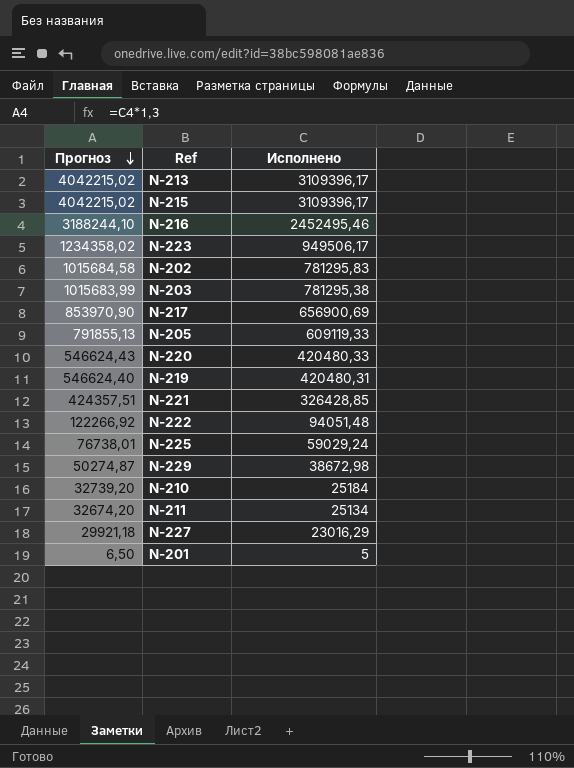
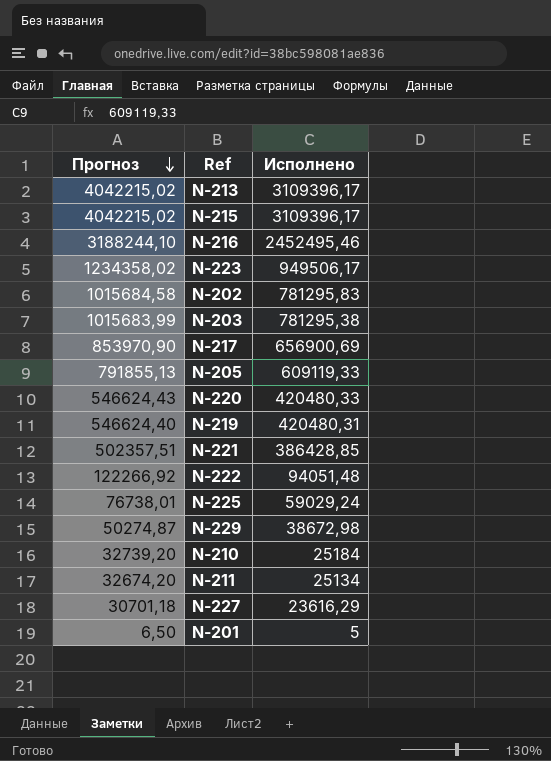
N-221 | Прогноз: 424357,51 -> 502357,51
N-221 | Исполнено: 326428,85 -> 386428,85
N-227 | Прогноз: 29921,18 -> 30701,18
N-227 | Исполнено: 23016,29 -> 23616,29

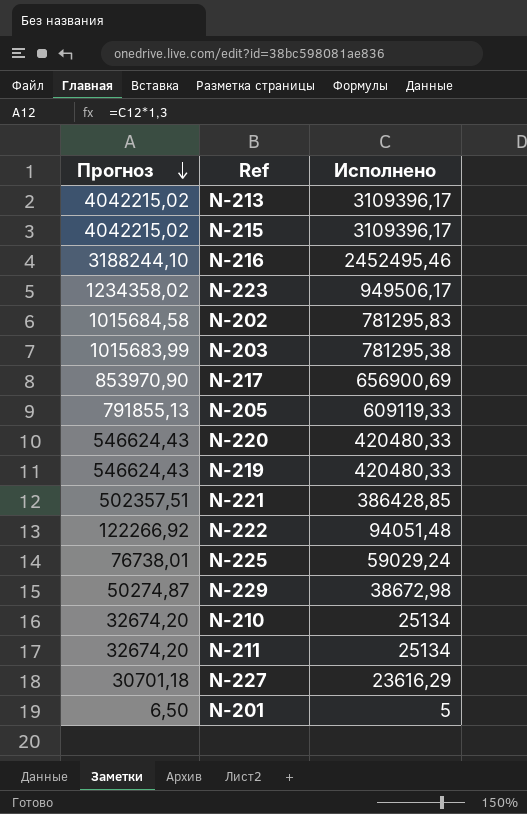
N-219 | Прогноз: 546624,40 -> 546624,43
N-219 | Исполнено: 420480,31 -> 420480,33
N-210 | Прогноз: 32739,20 -> 32674,20
N-210 | Исполнено: 25184 -> 25134

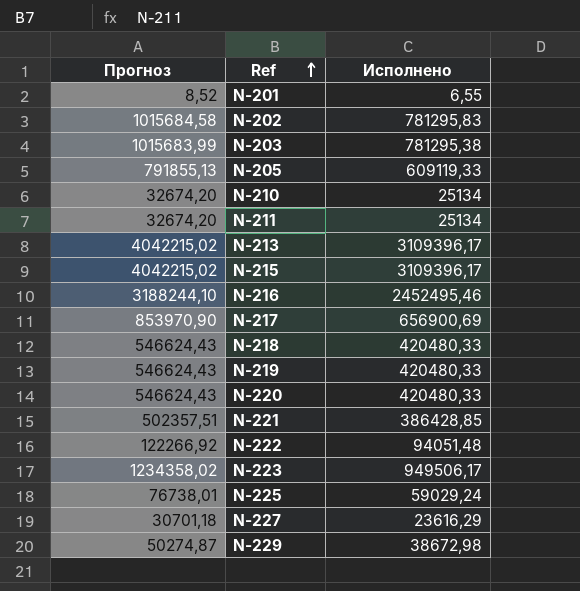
row order: Прогноз descending -> Ref ascending
N-201 | Прогноз: 6,50 -> 8,52
N-201 | Исполнено: 5 -> 6,55
row N-218: none -> 546624,43 | 420480,33

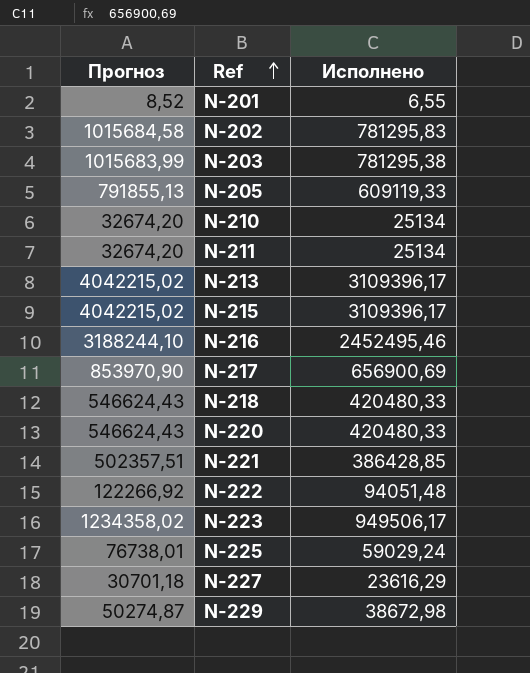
row N-219: 546624,43 | 420480,33 -> none

